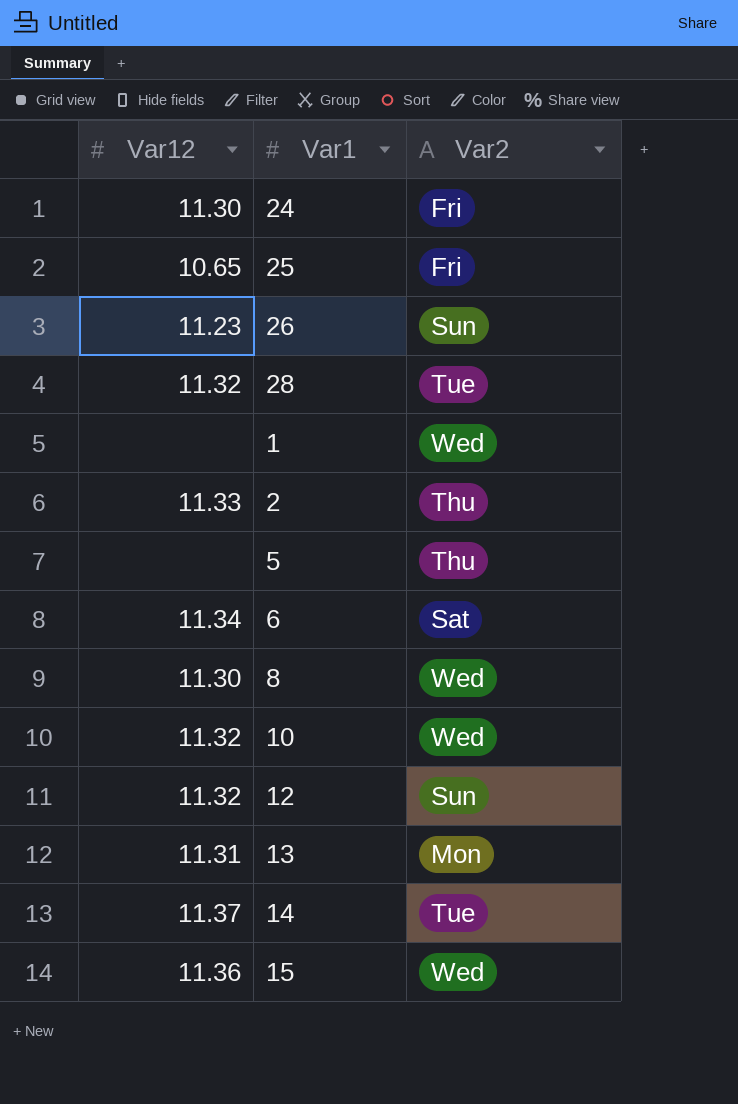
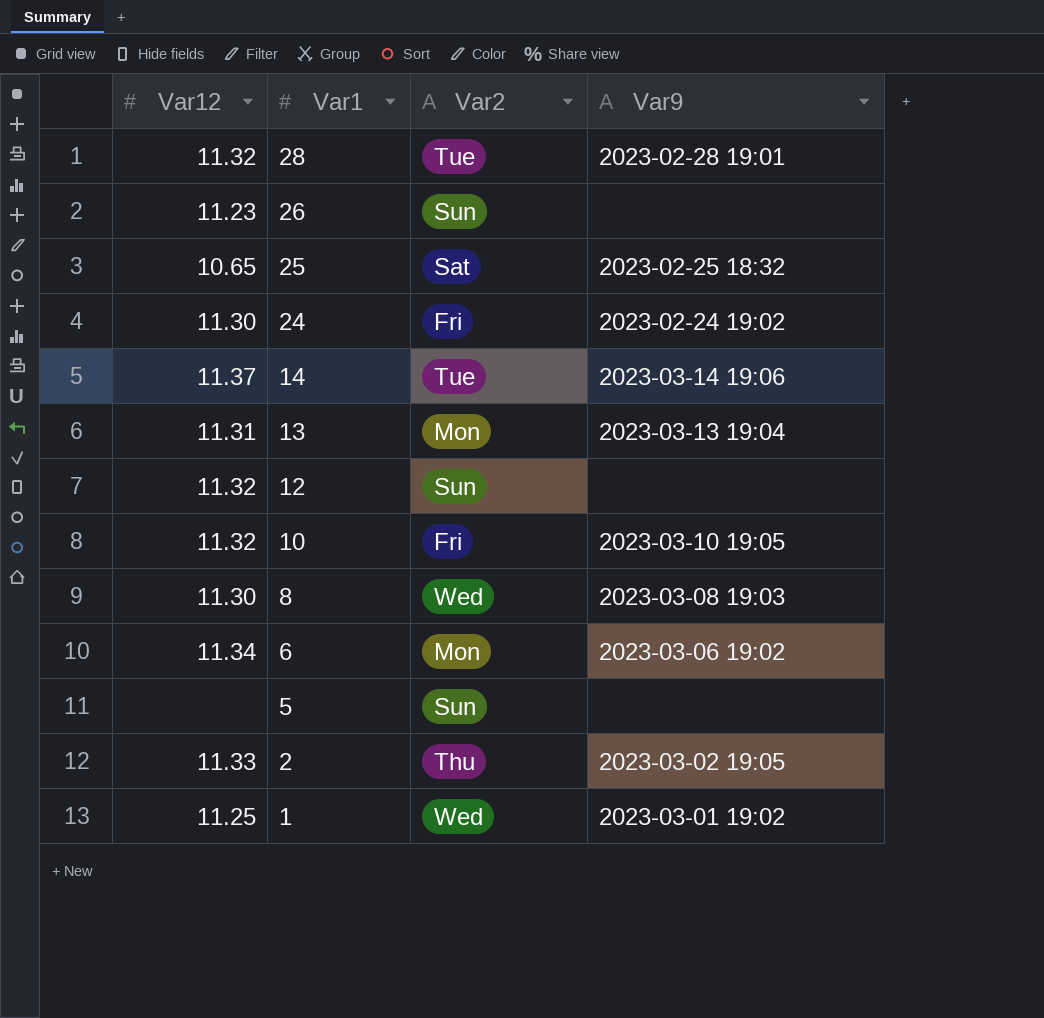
row order: none -> Var1 descending
column Var9 | position: none -> 4
row 15: 11.36 | Wed -> none
25 | Var2: Fri -> Sat
10 | Var2: Wed -> Fri
6 | Var2: Sat -> Mon
5 | Var2: Thu -> Sun
1 | Var12: none -> 11.25

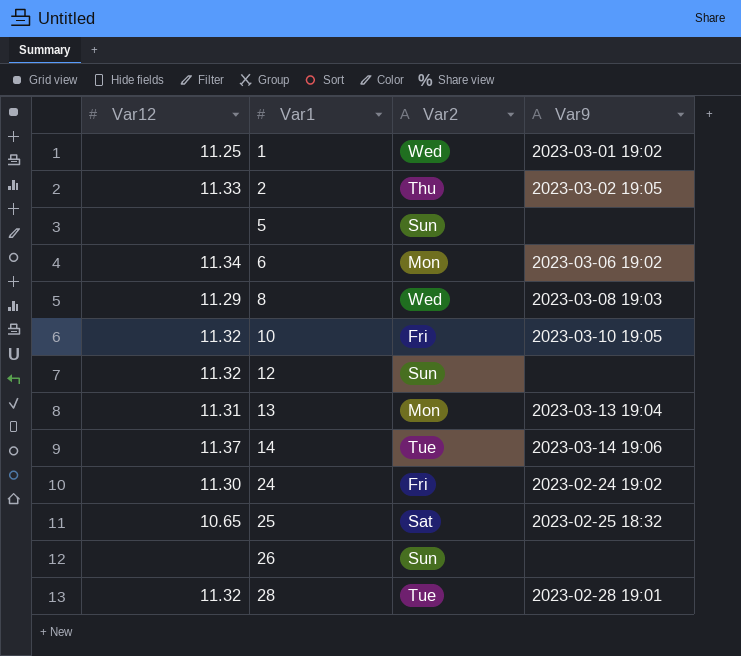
row order: Var1 descending -> Var1 ascending
8 | Var12: 11.30 -> 11.29
26 | Var12: 11.23 -> none

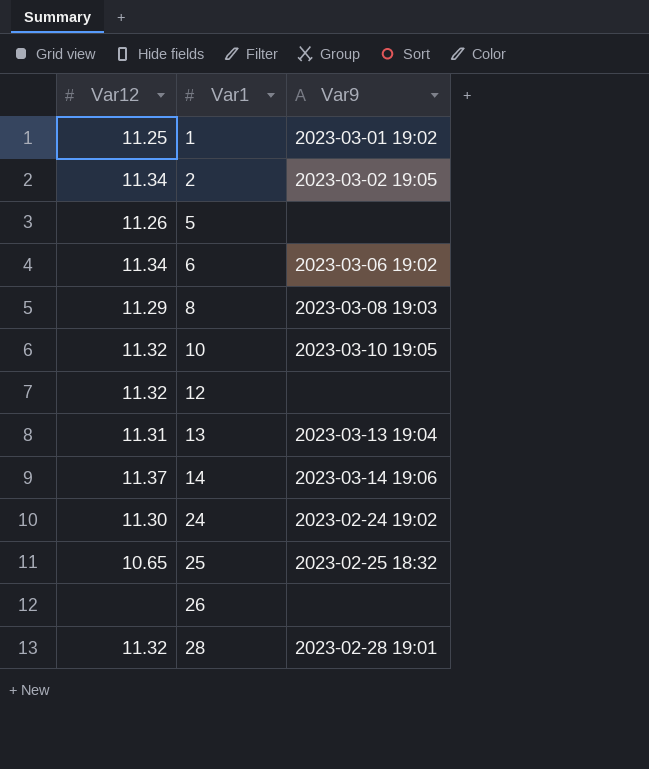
column Var2 | position: 3 -> none
2 | Var12: 11.33 -> 11.34
5 | Var12: none -> 11.26

